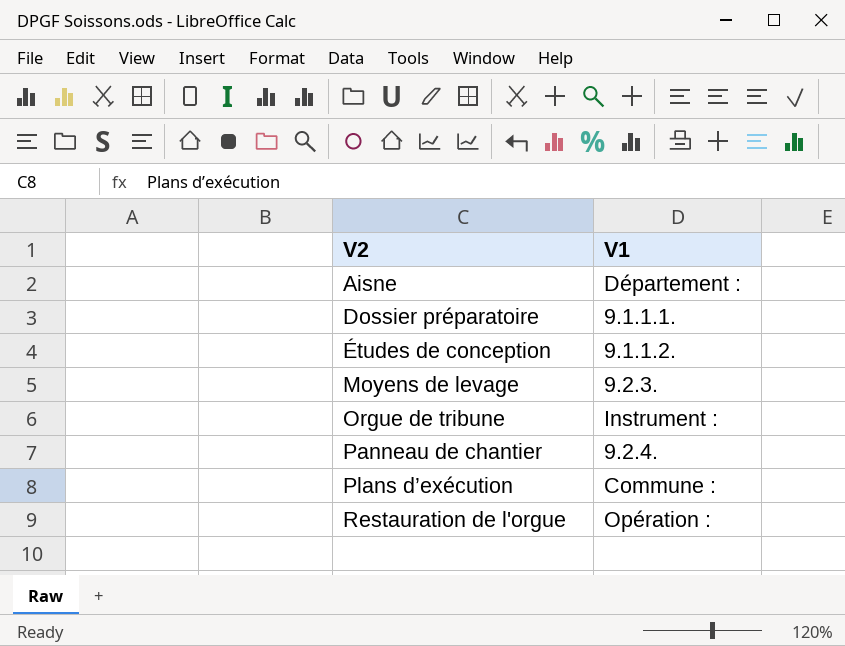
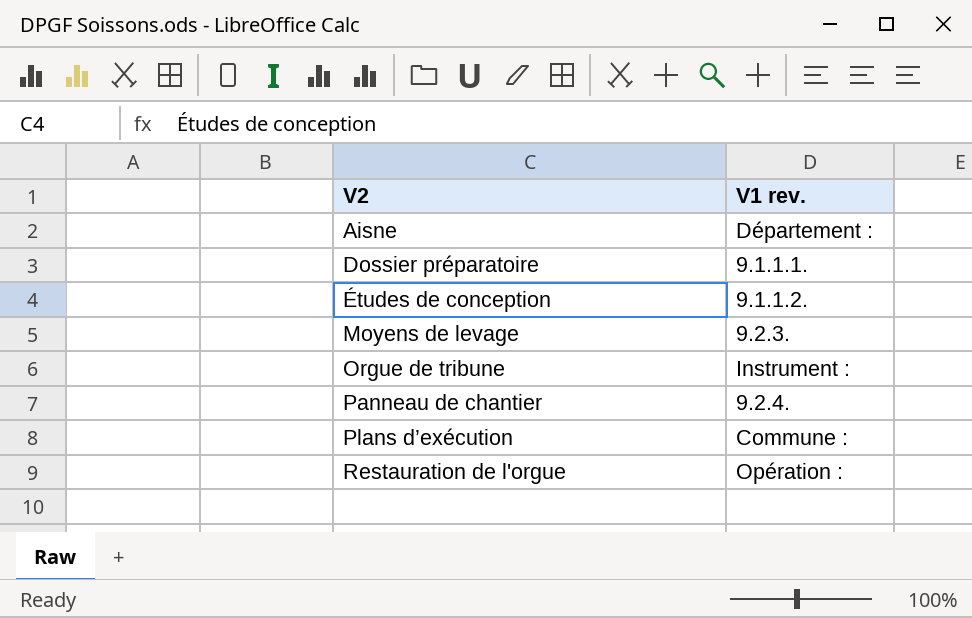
column name: V1 -> V1 rev.

